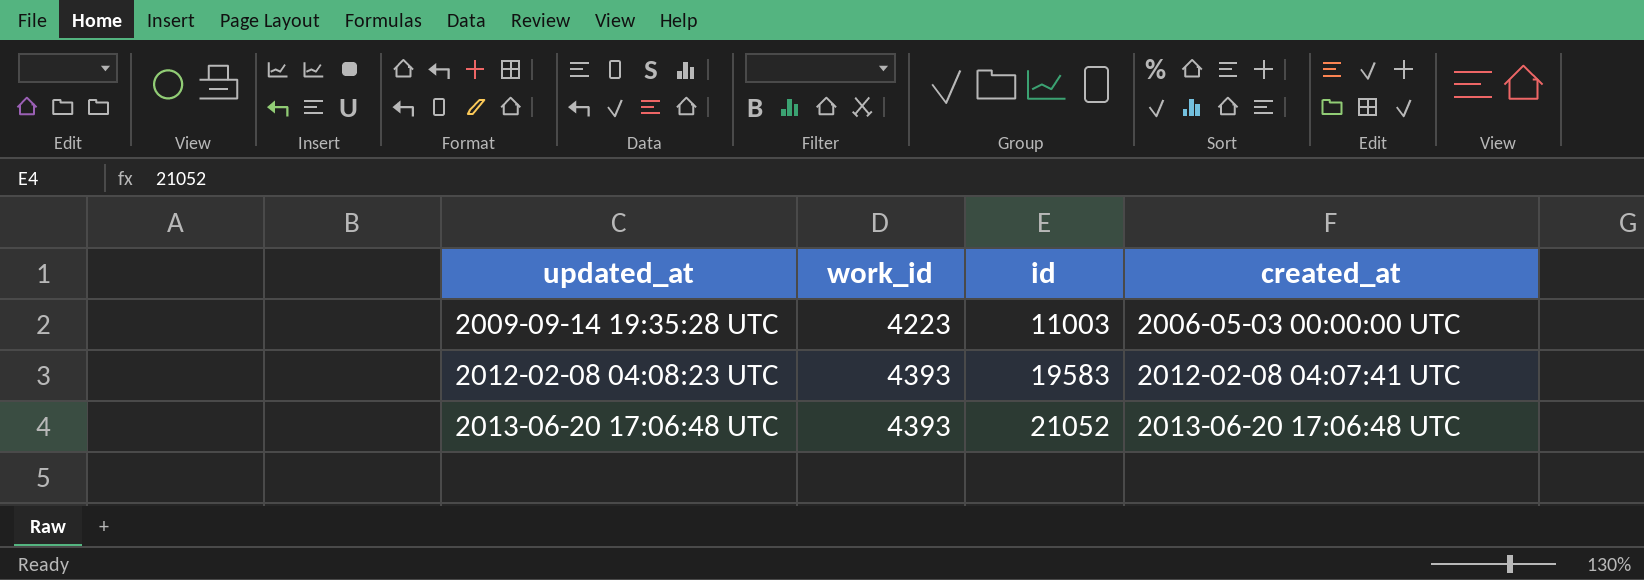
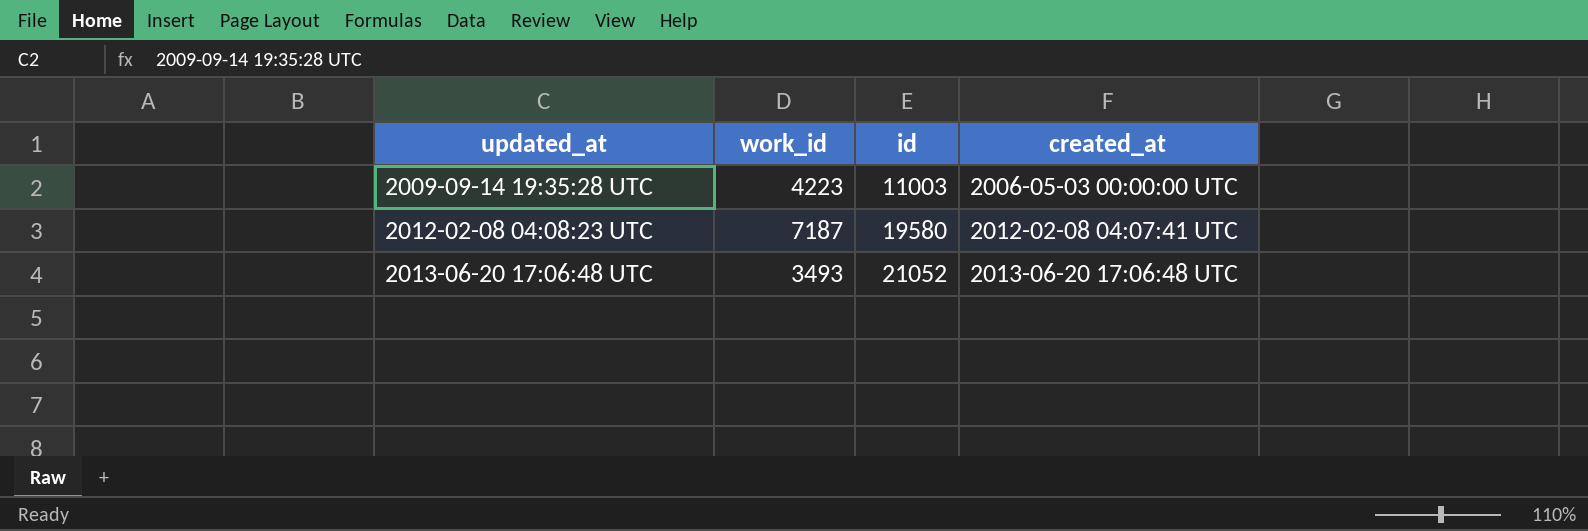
2012-02-08 04:08:23 UTC | work_id: 4393 -> 7187
2012-02-08 04:08:23 UTC | id: 19583 -> 19580
2013-06-20 17:06:48 UTC | work_id: 4393 -> 3493

